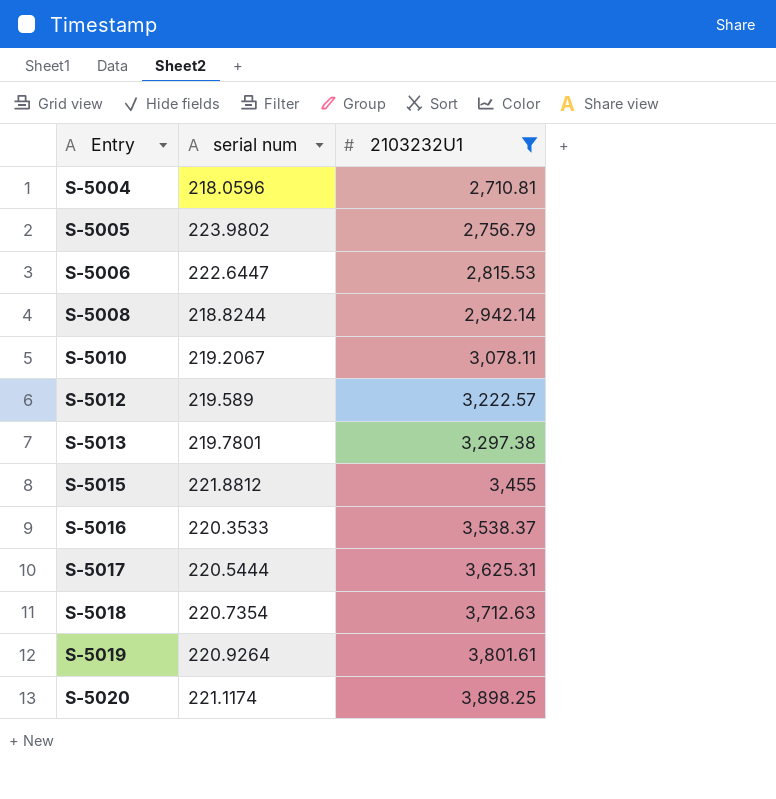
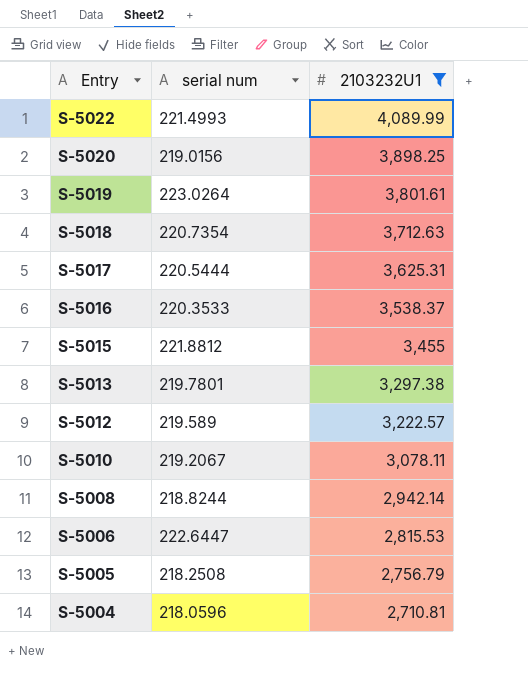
row order: Entry ascending -> Entry descending
row S-5022: none -> 221.4993 | 4,089.99
S-5020 | serial num: 221.1174 -> 219.0156
S-5019 | serial num: 220.9264 -> 223.0264
S-5005 | serial num: 223.9802 -> 218.2508

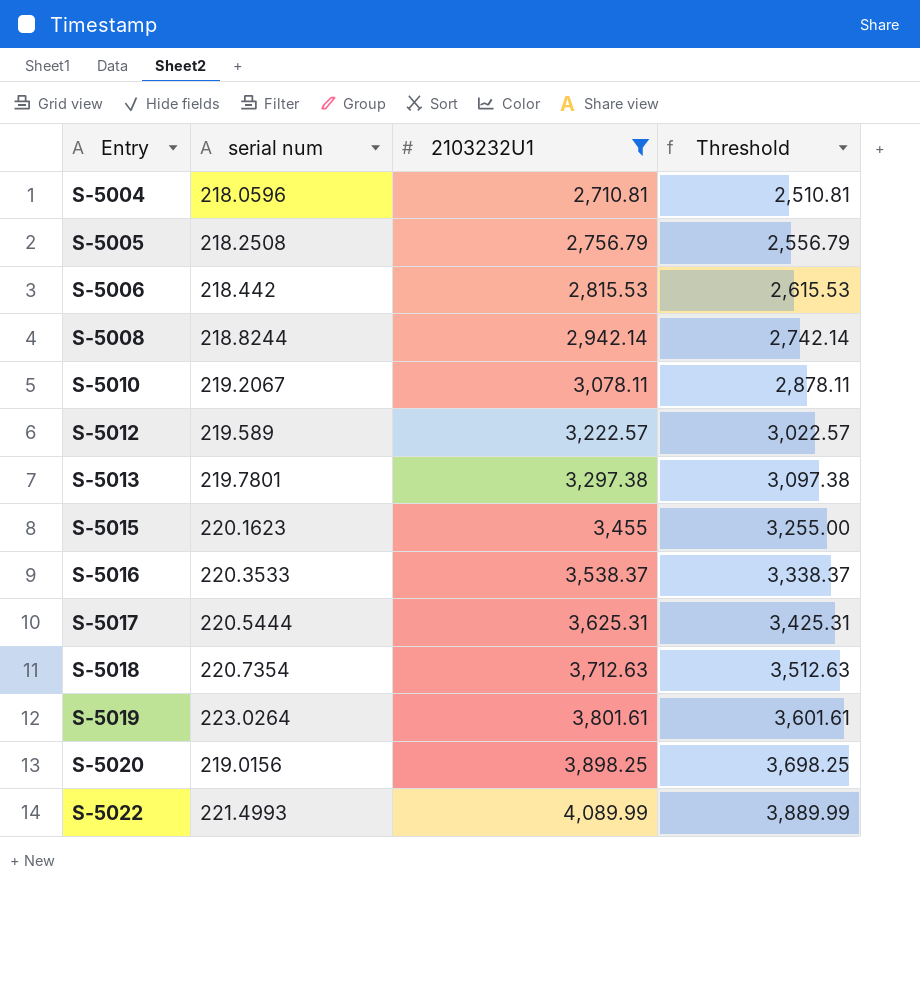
row order: Entry descending -> Entry ascending
column Threshold | formula: none -> [2103232U1] - 200
S-5006 | serial num: 222.6447 -> 218.442
S-5015 | serial num: 221.8812 -> 220.1623

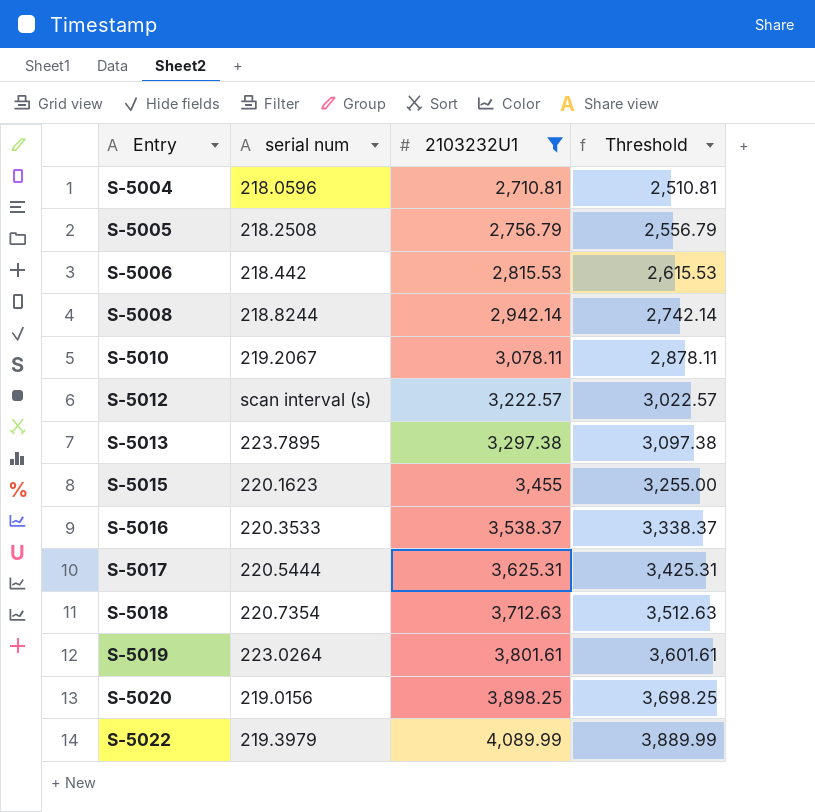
S-5012 | serial num: 219.589 -> scan interval (s)
S-5013 | serial num: 219.7801 -> 223.7895
S-5022 | serial num: 221.4993 -> 219.3979

